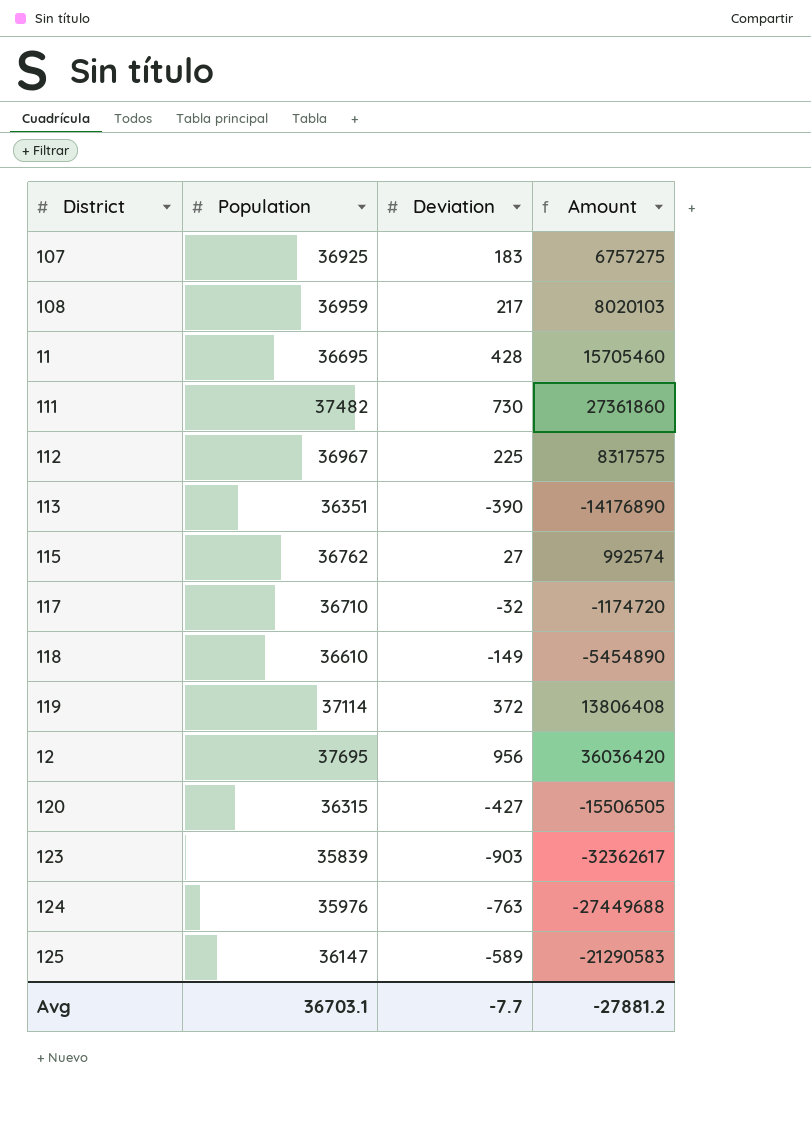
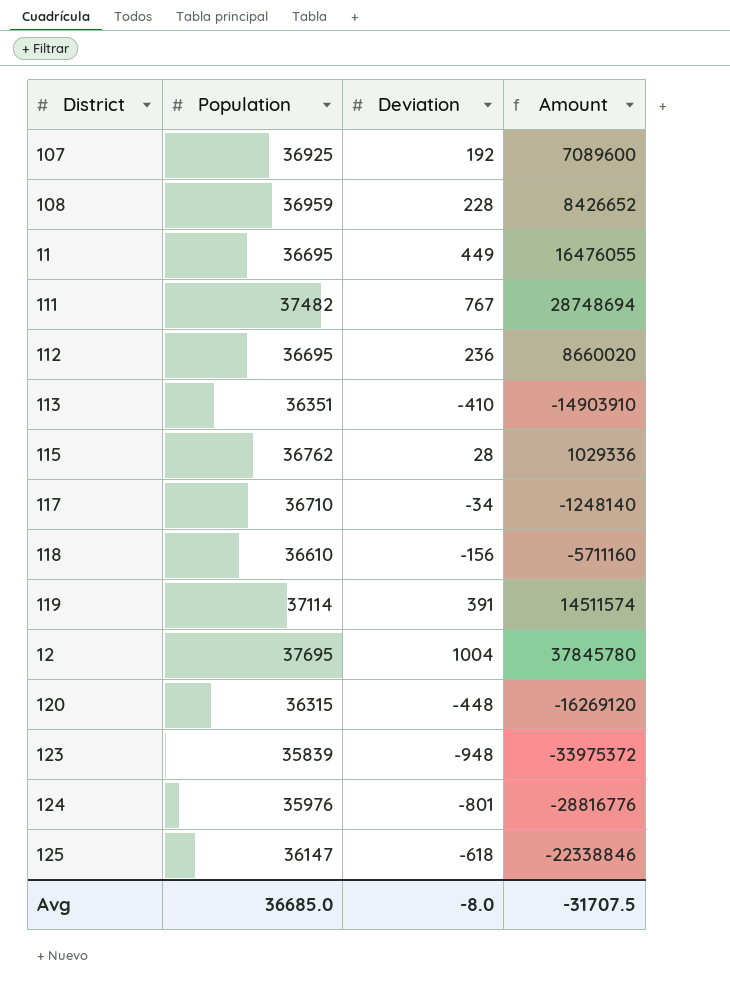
107 | Deviation: 183 -> 192
107 | Amount: 6757275 -> 7089600
108 | Deviation: 217 -> 228
108 | Amount: 8020103 -> 8426652
11 | Deviation: 428 -> 449
11 | Amount: 15705460 -> 16476055
111 | Deviation: 730 -> 767
111 | Amount: 27361860 -> 28748694
112 | Population: 36967 -> 36695
112 | Deviation: 225 -> 236
112 | Amount: 8317575 -> 8660020
113 | Deviation: -390 -> -410
113 | Amount: -14176890 -> -14903910
115 | Deviation: 27 -> 28
115 | Amount: 992574 -> 1029336
117 | Deviation: -32 -> -34
117 | Amount: -1174720 -> -1248140
118 | Deviation: -149 -> -156
118 | Amount: -5454890 -> -5711160
119 | Deviation: 372 -> 391
119 | Amount: 13806408 -> 14511574
12 | Deviation: 956 -> 1004
12 | Amount: 36036420 -> 37845780
120 | Deviation: -427 -> -448
120 | Amount: -15506505 -> -16269120
123 | Deviation: -903 -> -948
123 | Amount: -32362617 -> -33975372
124 | Deviation: -763 -> -801
124 | Amount: -27449688 -> -28816776
125 | Deviation: -589 -> -618
125 | Amount: -21290583 -> -22338846
Avg | Population: 36703.1 -> 36685.0
Avg | Deviation: -7.7 -> -8.0
Avg | Amount: -27881.2 -> -31707.5

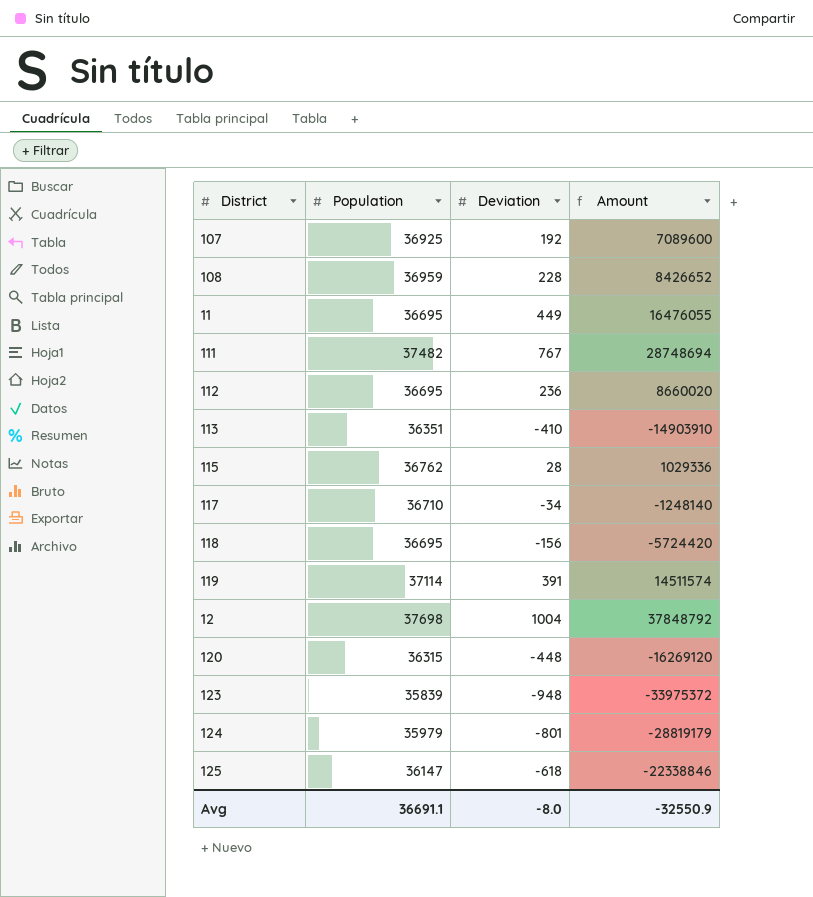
118 | Population: 36610 -> 36695
118 | Amount: -5711160 -> -5724420
12 | Population: 37695 -> 37698
12 | Amount: 37845780 -> 37848792
124 | Population: 35976 -> 35979
124 | Amount: -28816776 -> -28819179
Avg | Population: 36685.0 -> 36691.1
Avg | Amount: -31707.5 -> -32550.9

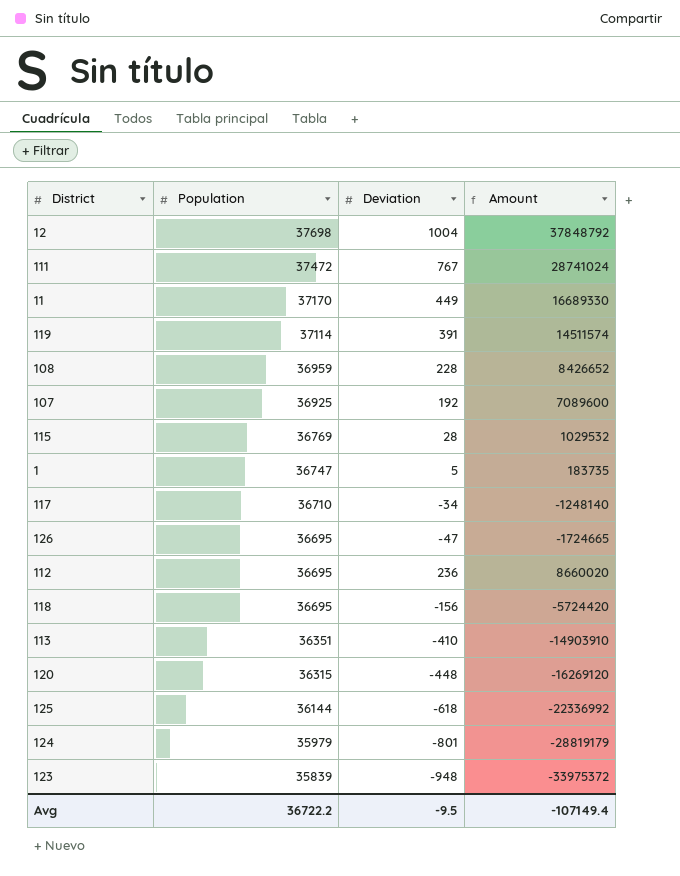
row order: none -> Population descending
111 | Population: 37482 -> 37472
111 | Amount: 28748694 -> 28741024
11 | Population: 36695 -> 37170
11 | Amount: 16476055 -> 16689330
115 | Population: 36762 -> 36769
115 | Amount: 1029336 -> 1029532
row 1: none -> 36747 | 5 | 183735
row 126: none -> 36695 | -47 | -1724665
125 | Population: 36147 -> 36144
125 | Amount: -22338846 -> -22336992
Avg | Population: 36691.1 -> 36722.2
Avg | Deviation: -8.0 -> -9.5
Avg | Amount: -32550.9 -> -107149.4

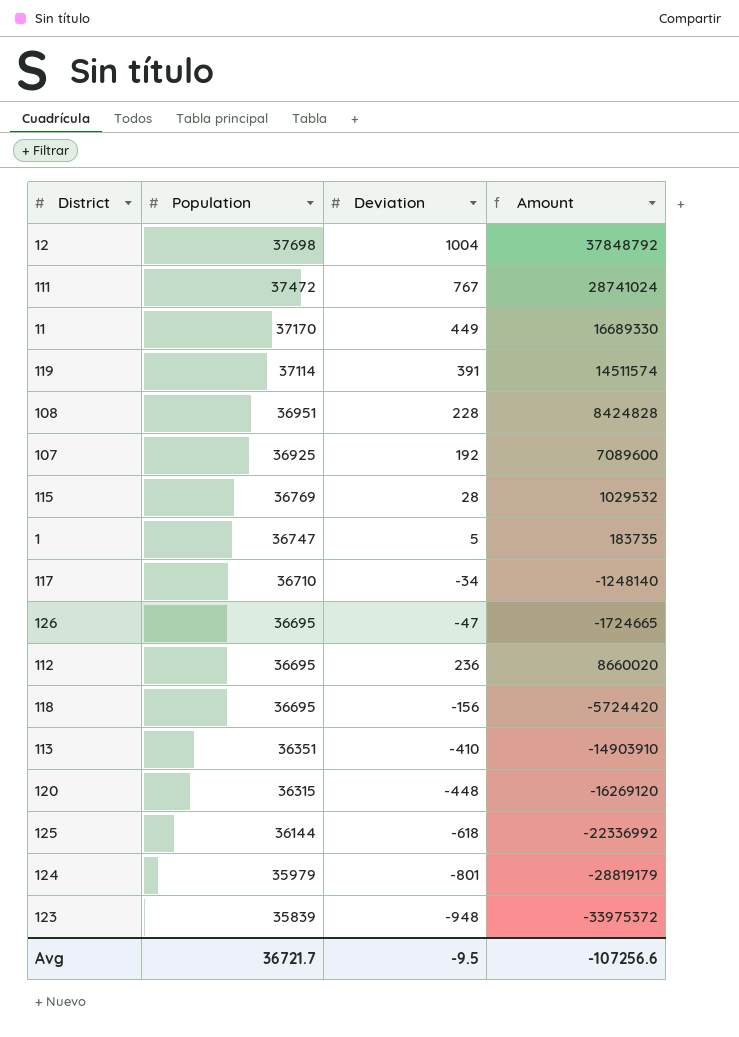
108 | Population: 36959 -> 36951
108 | Amount: 8426652 -> 8424828
Avg | Population: 36722.2 -> 36721.7
Avg | Amount: -107149.4 -> -107256.6

